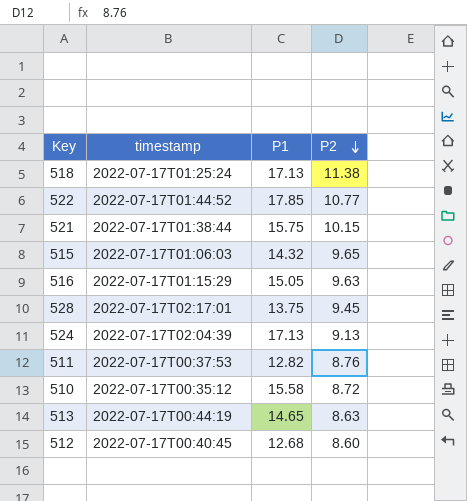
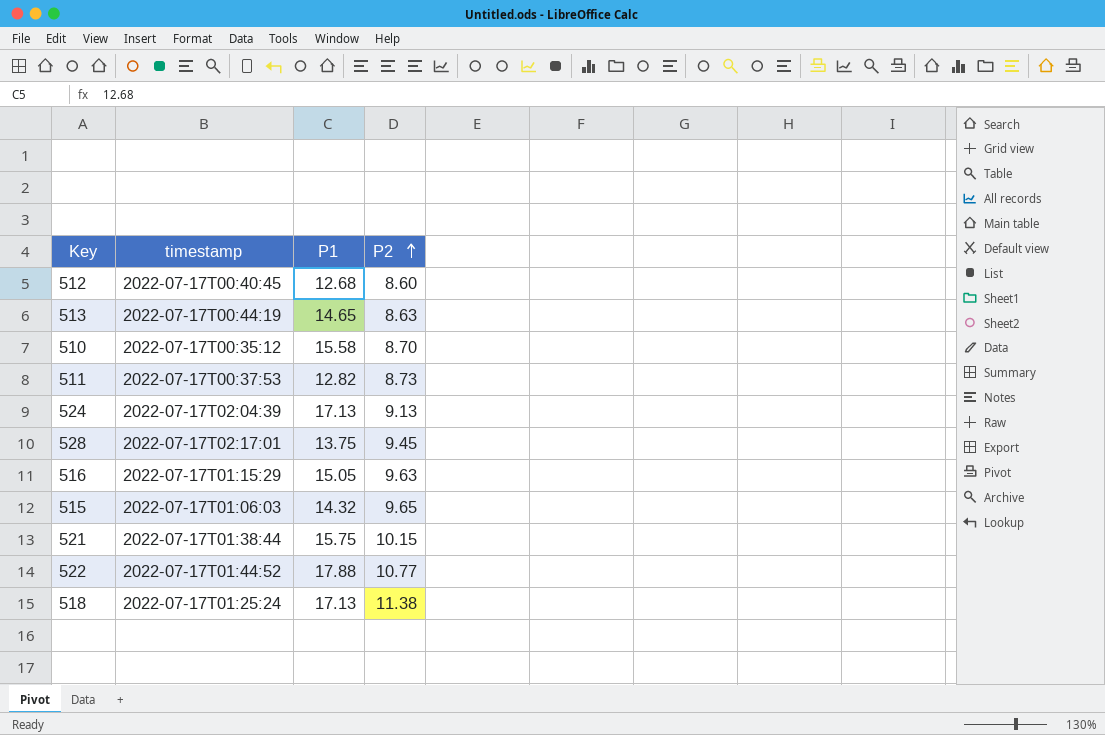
row order: P2 descending -> P2 ascending
510 | P2: 8.72 -> 8.70
511 | P2: 8.76 -> 8.73
522 | P1: 17.85 -> 17.88

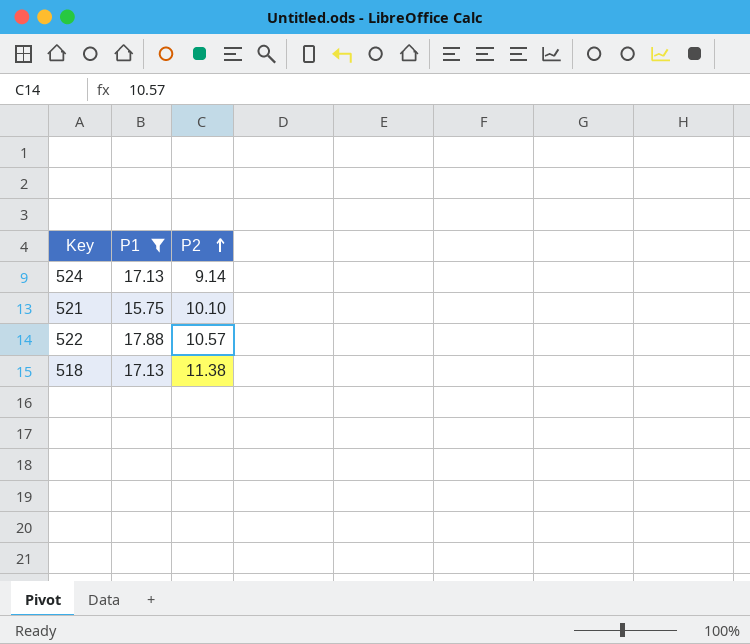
filter: none -> P1 >= 15.75
column timestamp | position: 2 -> none
524 | P2: 9.13 -> 9.14
521 | P2: 10.15 -> 10.10
522 | P2: 10.77 -> 10.57

